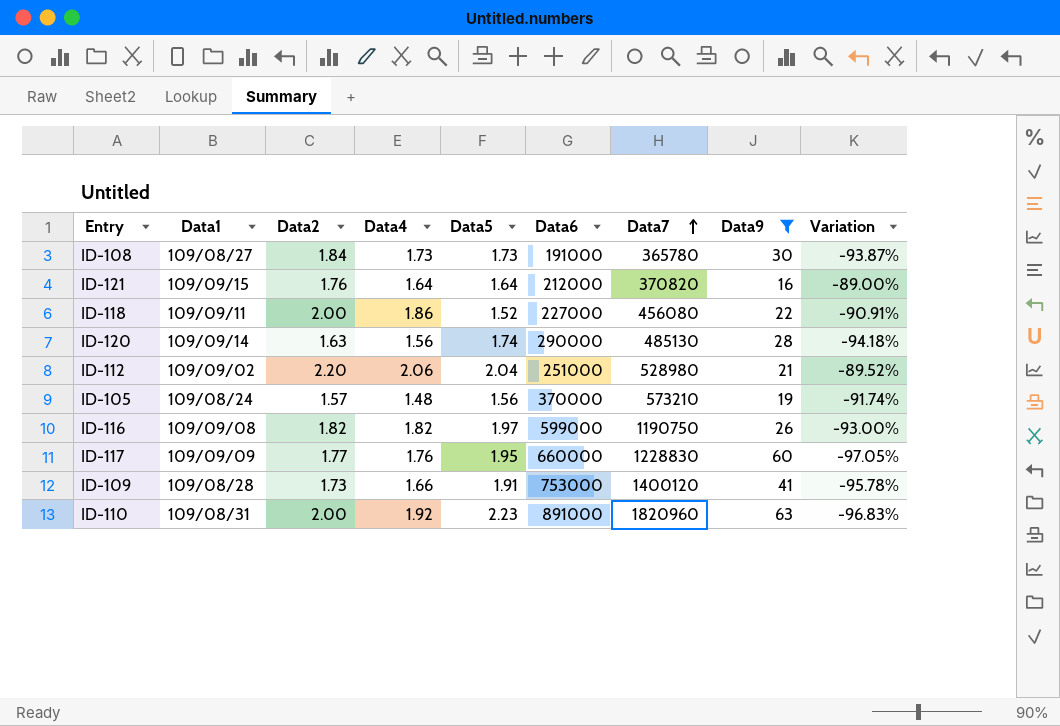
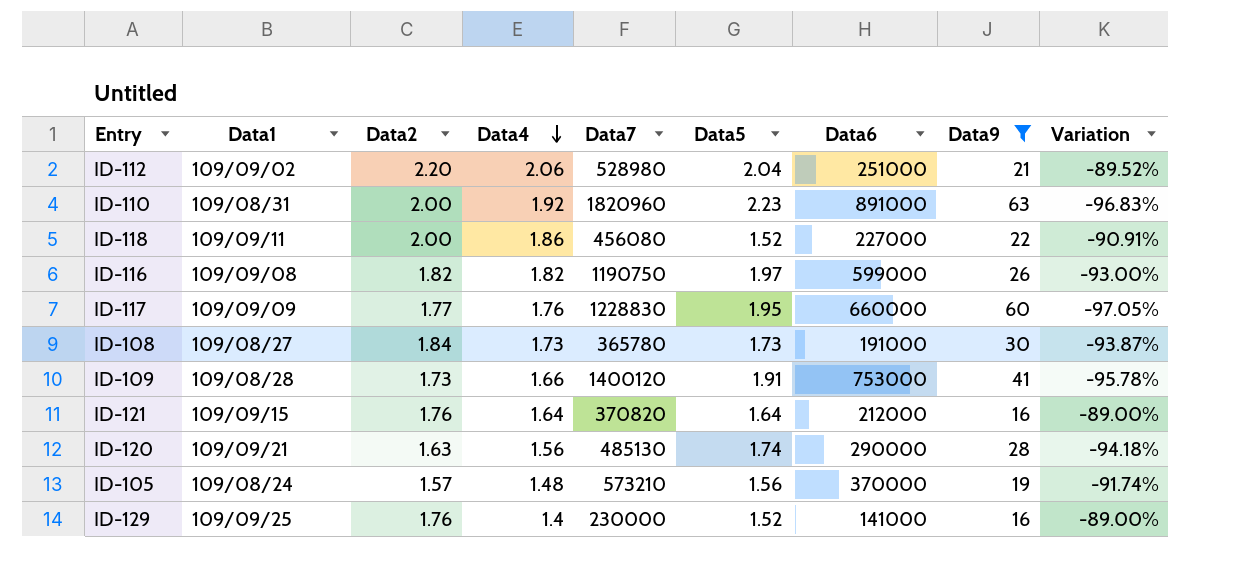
row order: Data7 ascending -> Data4 descending
column Data7 | position: 7 -> 5
ID-120 | Data1: 109/09/14 -> 109/09/21
row ID-129: none -> 109/09/25 | 1.76 | 1.4 | 230000 | 1.52 | 141000 | 16 | -89.00%

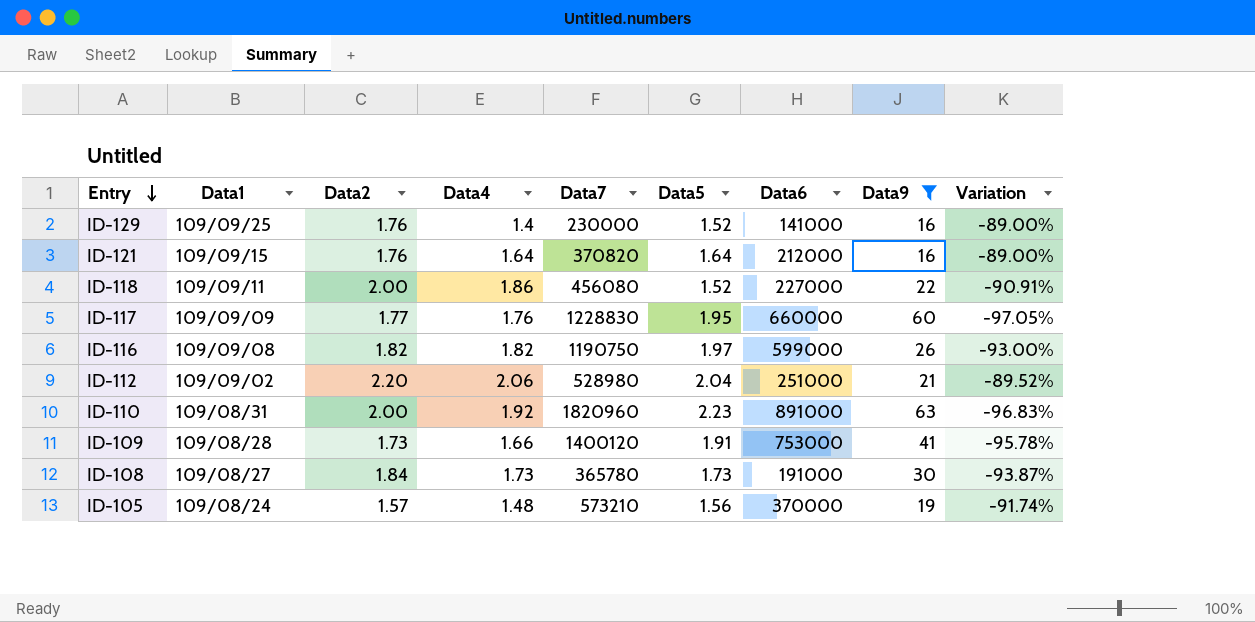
row order: Data4 descending -> Entry descending
row ID-120: 109/09/21 | 1.63 | 1.56 | 485130 | 1.74 | 290000 | 28 | -94.18% -> none

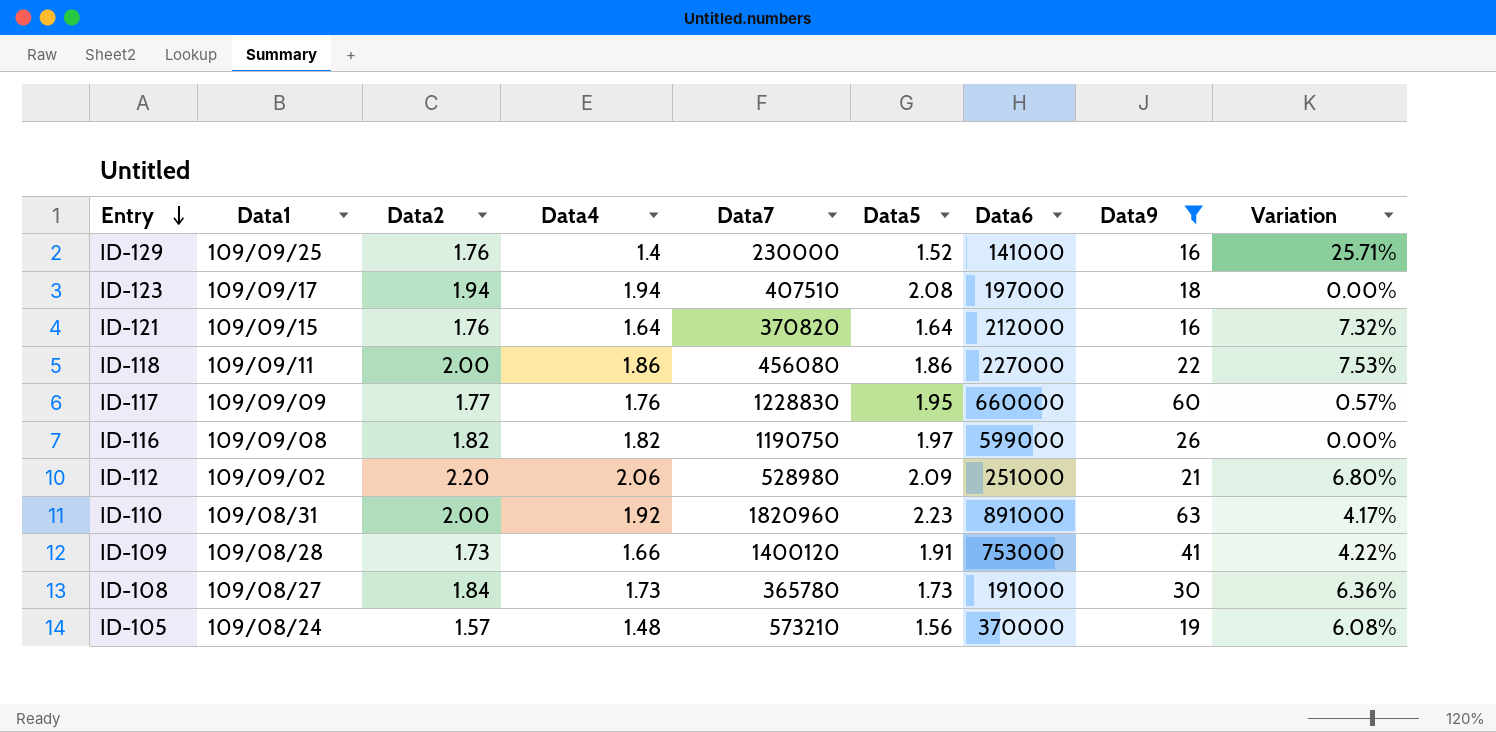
column Variation | formula: ([Data2] - [Data9]) / [Data9] -> ([Data2] - [Data4]) / [Data4]
row ID-123: none -> 109/09/17 | 1.94 | 1.94 | 407510 | 2.08 | 197000 | 18 | 0.00%
ID-118 | Data5: 1.52 -> 1.86
ID-112 | Data5: 2.04 -> 2.09

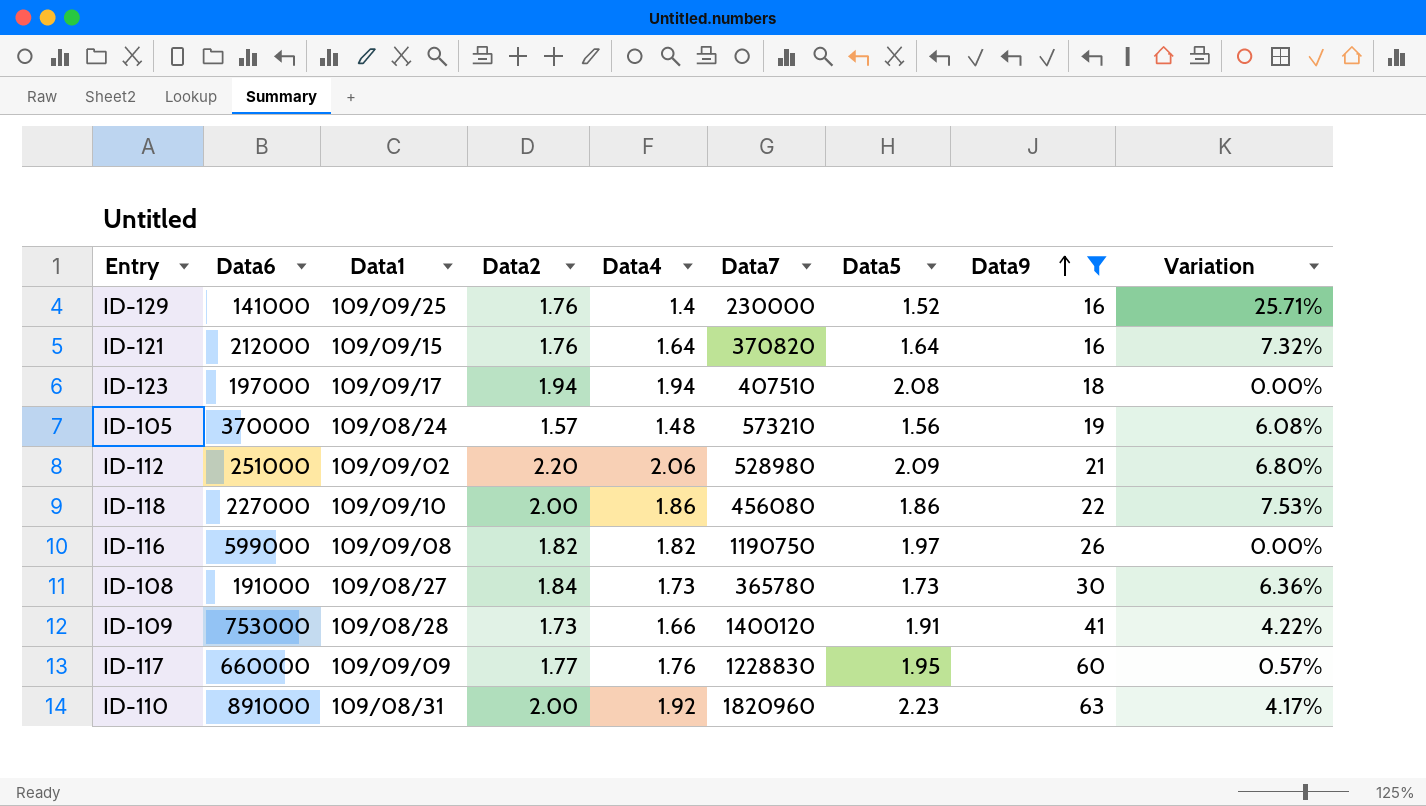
row order: Entry descending -> Data9 ascending
column Data6 | position: 7 -> 2
ID-118 | Data1: 109/09/11 -> 109/09/10

